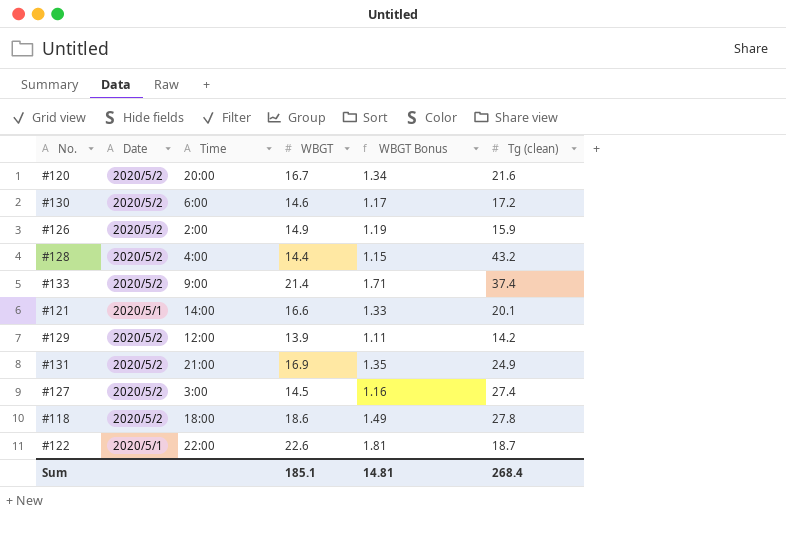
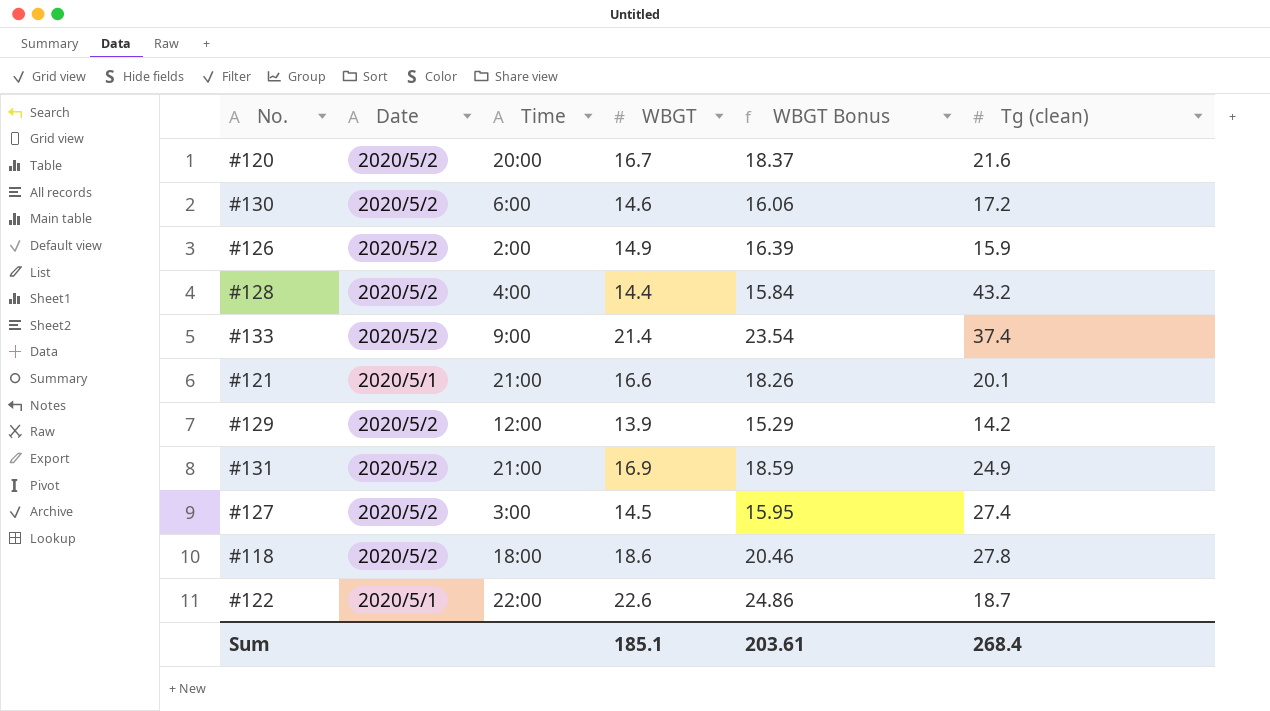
column WBGT Bonus | formula: [WBGT] * 0.08 -> [WBGT] * 1.1
#121 | Time: 14:00 -> 21:00
Sum | WBGT Bonus: 14.81 -> 203.61

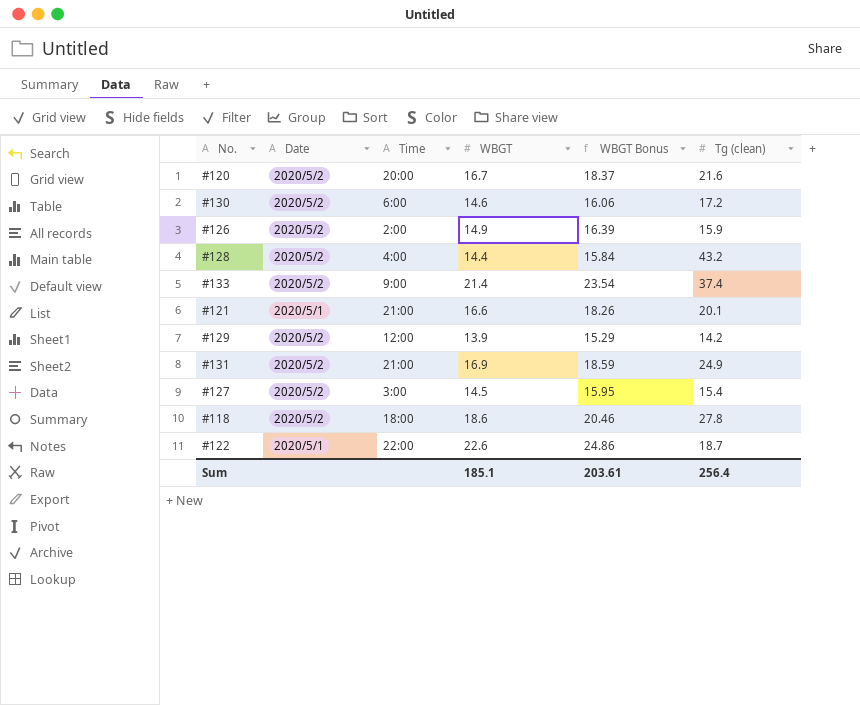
#127 | Tg (clean): 27.4 -> 15.4
Sum | Tg (clean): 268.4 -> 256.4

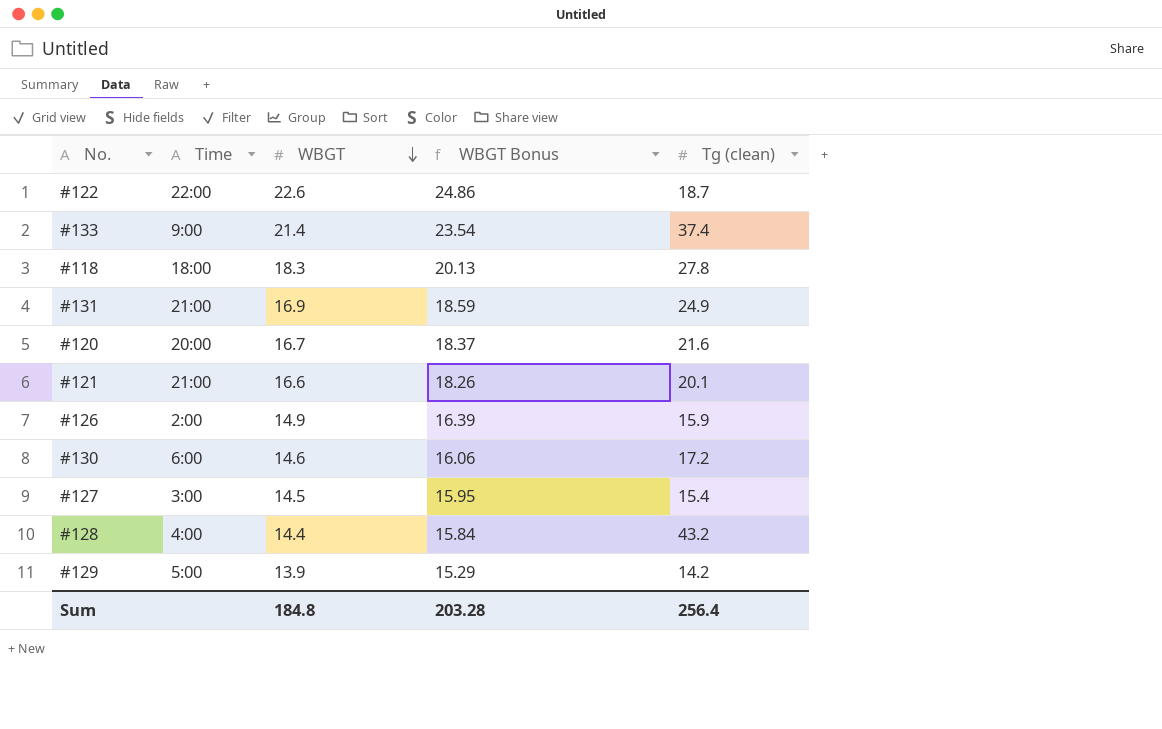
row order: none -> WBGT descending
column Date | position: 2 -> none
#118 | WBGT: 18.6 -> 18.3
#118 | WBGT Bonus: 20.46 -> 20.13
#129 | Time: 12:00 -> 5:00
Sum | WBGT: 185.1 -> 184.8
Sum | WBGT Bonus: 203.61 -> 203.28

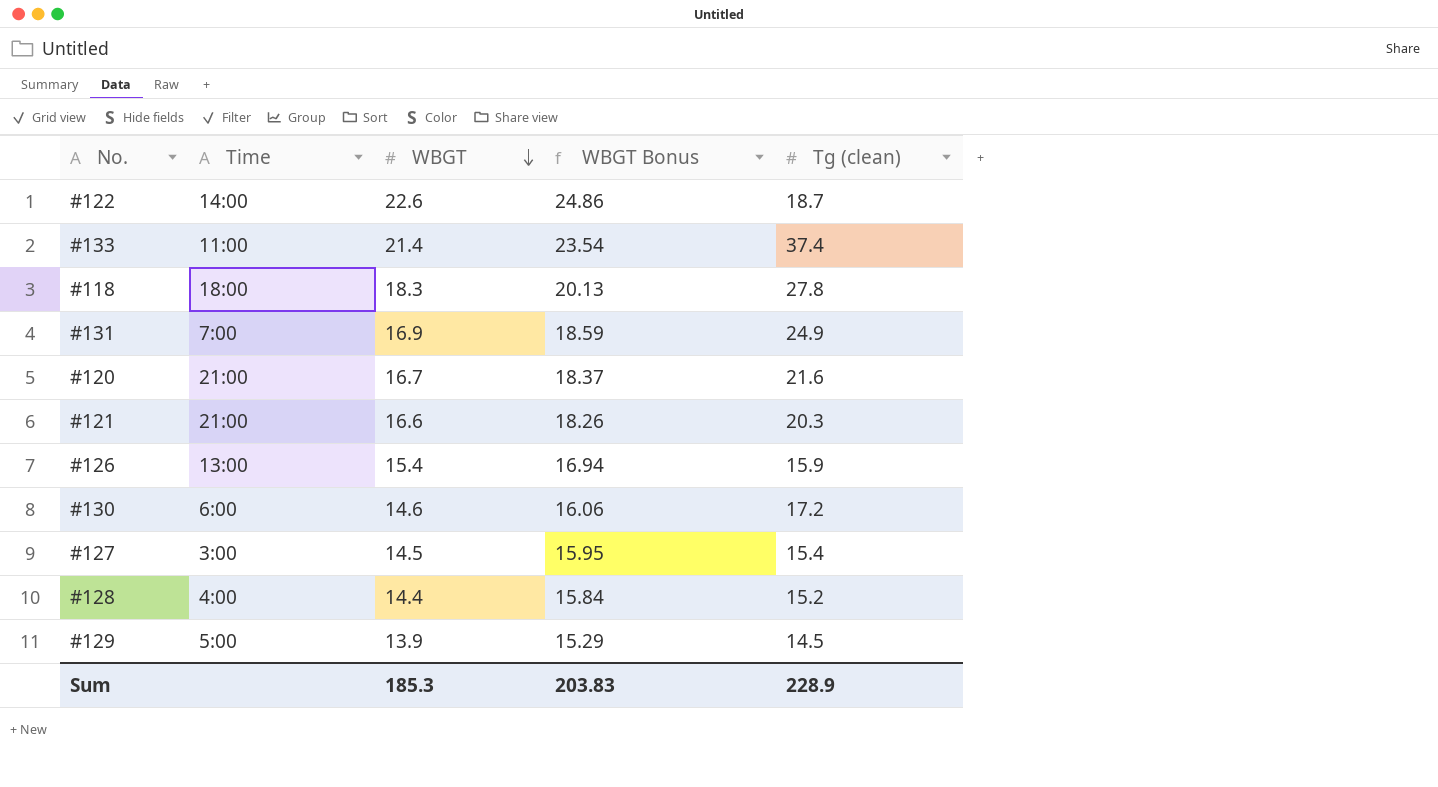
#122 | Time: 22:00 -> 14:00
#133 | Time: 9:00 -> 11:00
#131 | Time: 21:00 -> 7:00
#120 | Time: 20:00 -> 21:00
#121 | Tg (clean): 20.1 -> 20.3
#126 | Time: 2:00 -> 13:00
#126 | WBGT: 14.9 -> 15.4
#126 | WBGT Bonus: 16.39 -> 16.94
#128 | Tg (clean): 43.2 -> 15.2
#129 | Tg (clean): 14.2 -> 14.5
Sum | WBGT: 184.8 -> 185.3
Sum | WBGT Bonus: 203.28 -> 203.83
Sum | Tg (clean): 256.4 -> 228.9

